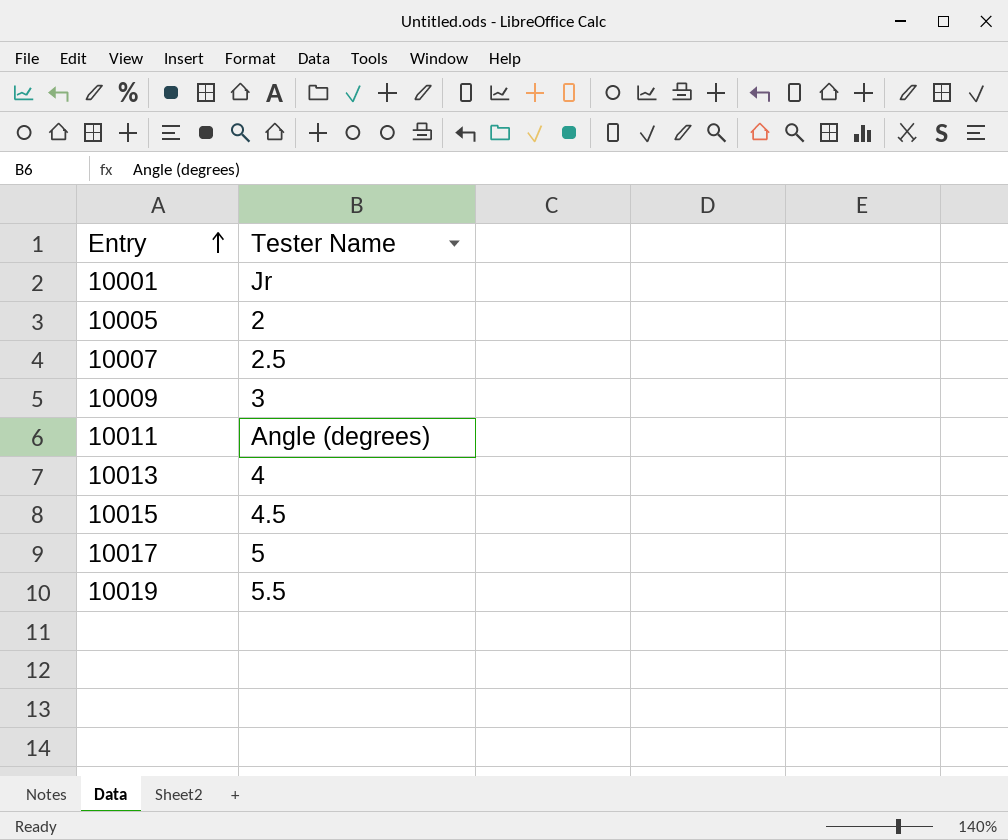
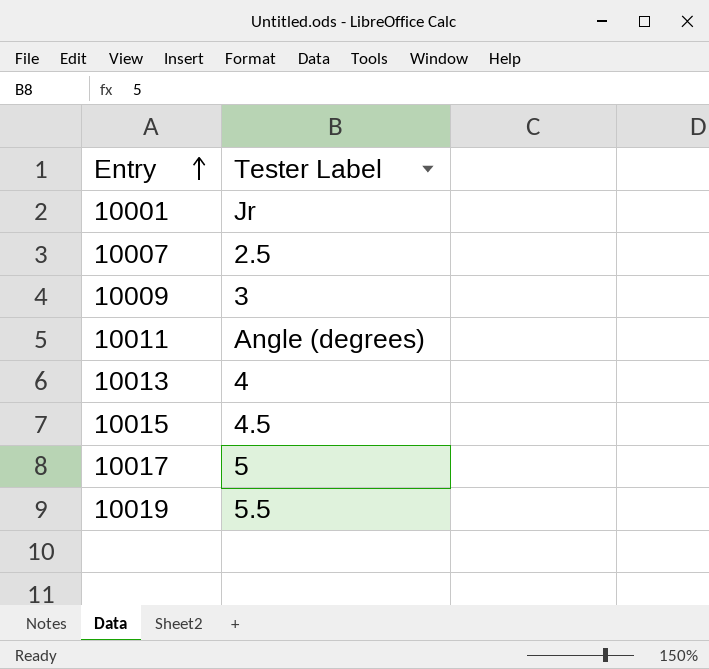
column name: Tester Name -> Tester Label
row 10005: 2 -> none

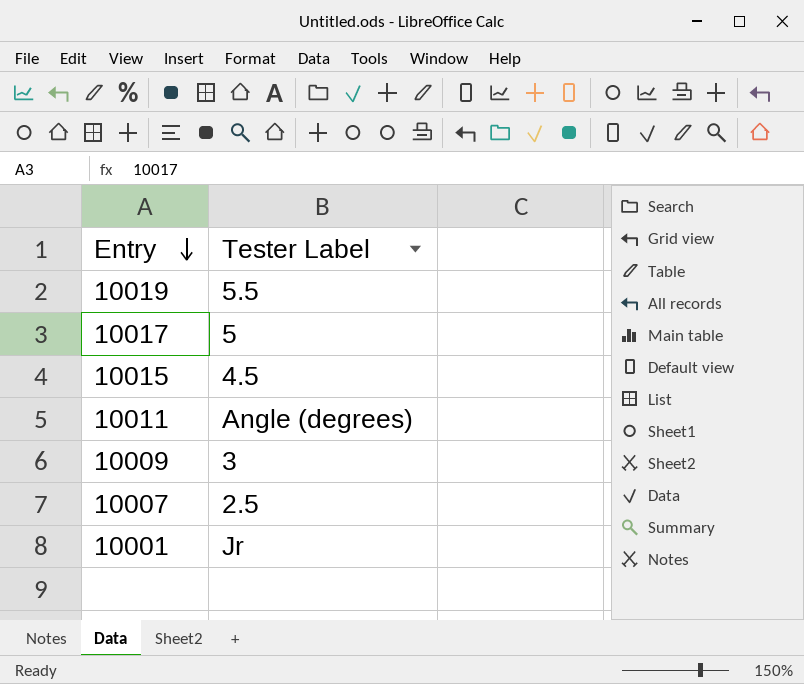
row order: Entry ascending -> Entry descending
row 10013: 4 -> none

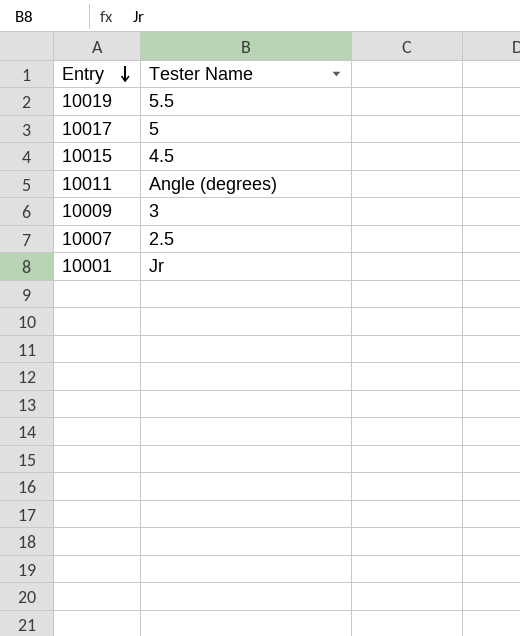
column name: Tester Label -> Tester Name

